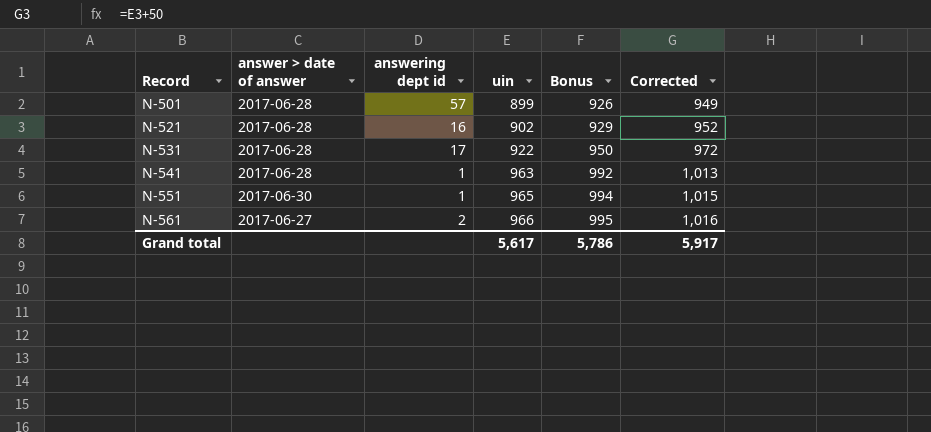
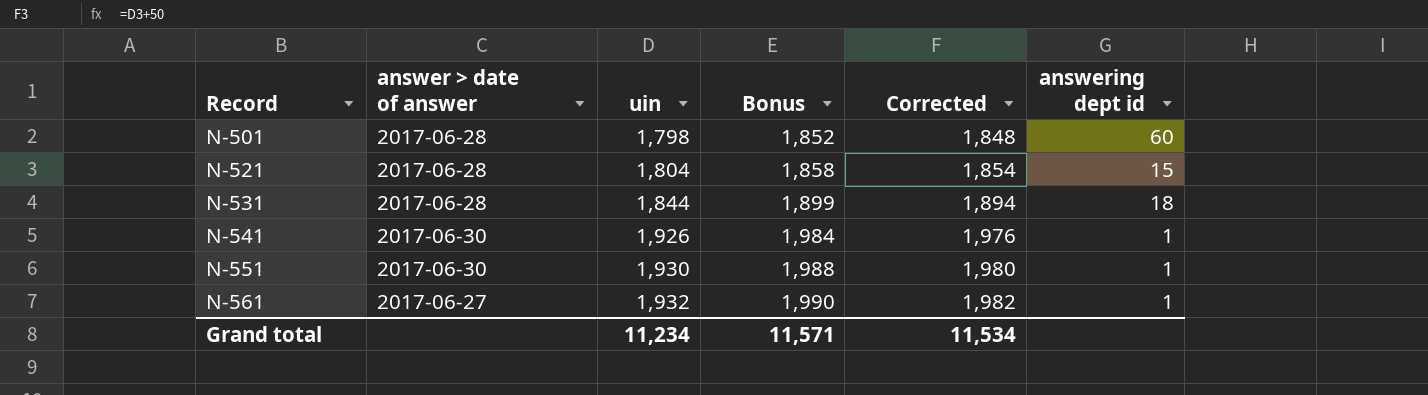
column answering dept id | position: 3 -> 6
N-501 | uin: 899 -> 1,798
N-501 | Bonus: 926 -> 1,852
N-501 | Corrected: 949 -> 1,848
N-501 | answering dept id: 57 -> 60
N-521 | uin: 902 -> 1,804
N-521 | Bonus: 929 -> 1,858
N-521 | Corrected: 952 -> 1,854
N-521 | answering dept id: 16 -> 15
N-531 | uin: 922 -> 1,844
N-531 | Bonus: 950 -> 1,899
N-531 | Corrected: 972 -> 1,894
N-531 | answering dept id: 17 -> 18
N-541 | answer > date of answer: 2017-06-28 -> 2017-06-30
N-541 | uin: 963 -> 1,926
N-541 | Bonus: 992 -> 1,984
N-541 | Corrected: 1,013 -> 1,976
N-551 | uin: 965 -> 1,930
N-551 | Bonus: 994 -> 1,988
N-551 | Corrected: 1,015 -> 1,980
N-561 | uin: 966 -> 1,932
N-561 | Bonus: 995 -> 1,990
N-561 | Corrected: 1,016 -> 1,982
N-561 | answering dept id: 2 -> 1
Grand total | uin: 5,617 -> 11,234
Grand total | Bonus: 5,786 -> 11,571
Grand total | Corrected: 5,917 -> 11,534

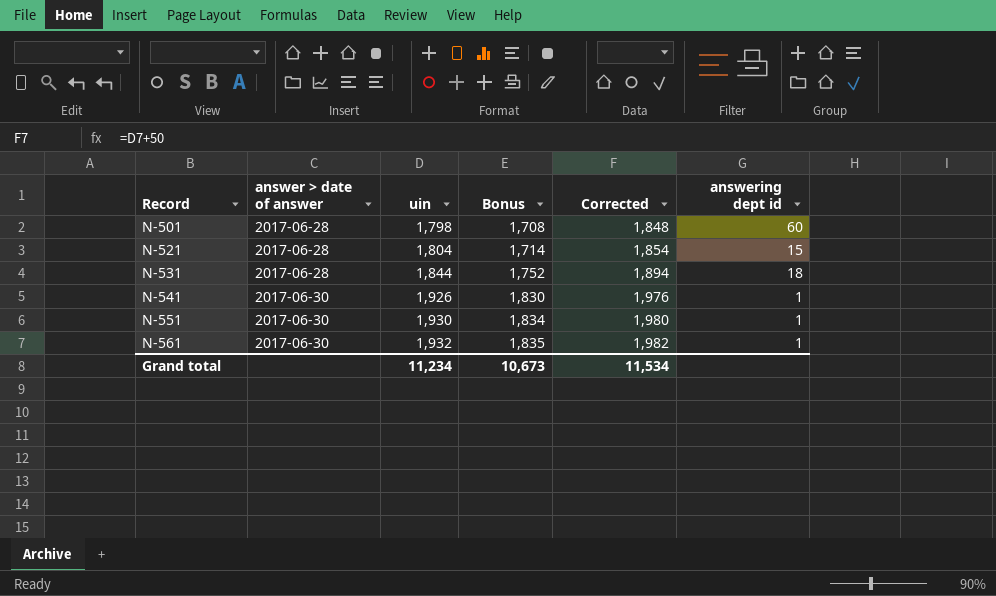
column Bonus | formula: [uin] * 1.03 -> [uin] * 0.95
N-561 | answer > date of answer: 2017-06-27 -> 2017-06-30
Grand total | Bonus: 11,571 -> 10,673

